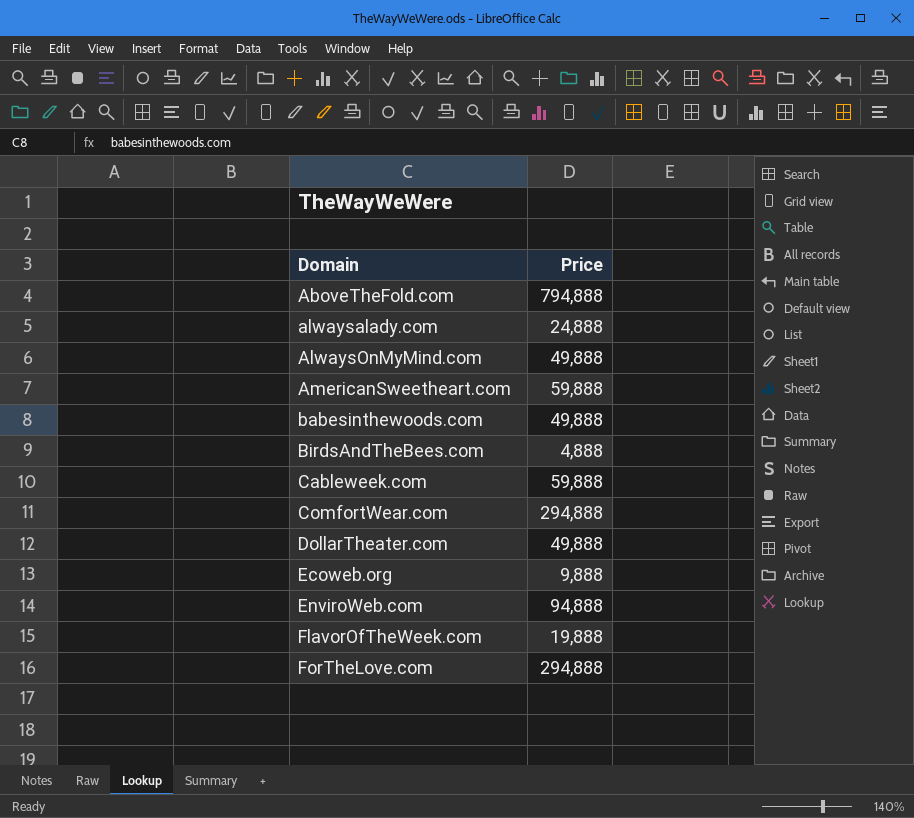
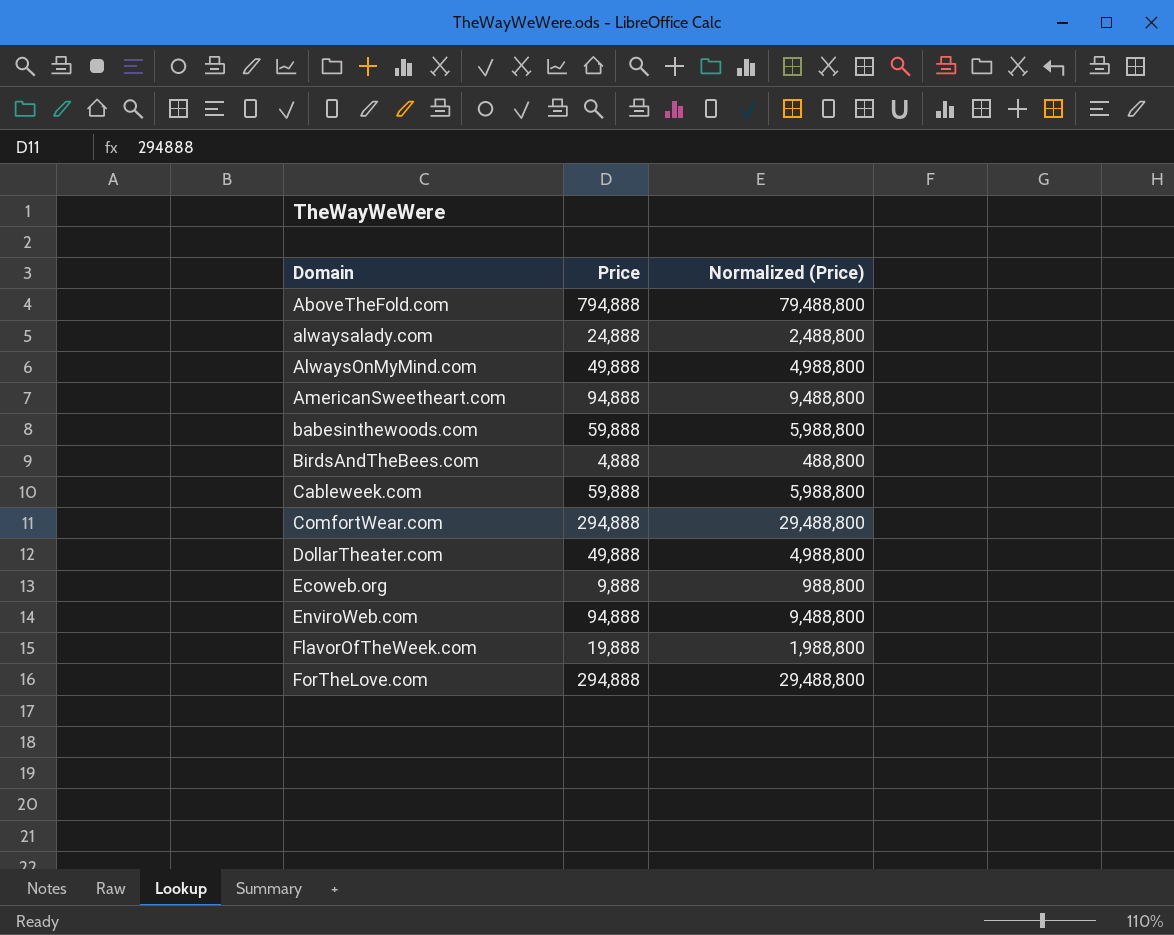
column Normalized (Price) | formula: none -> [Price] * 100
AmericanSweetheart.com | Price: 59,888 -> 94,888
babesinthewoods.com | Price: 49,888 -> 59,888

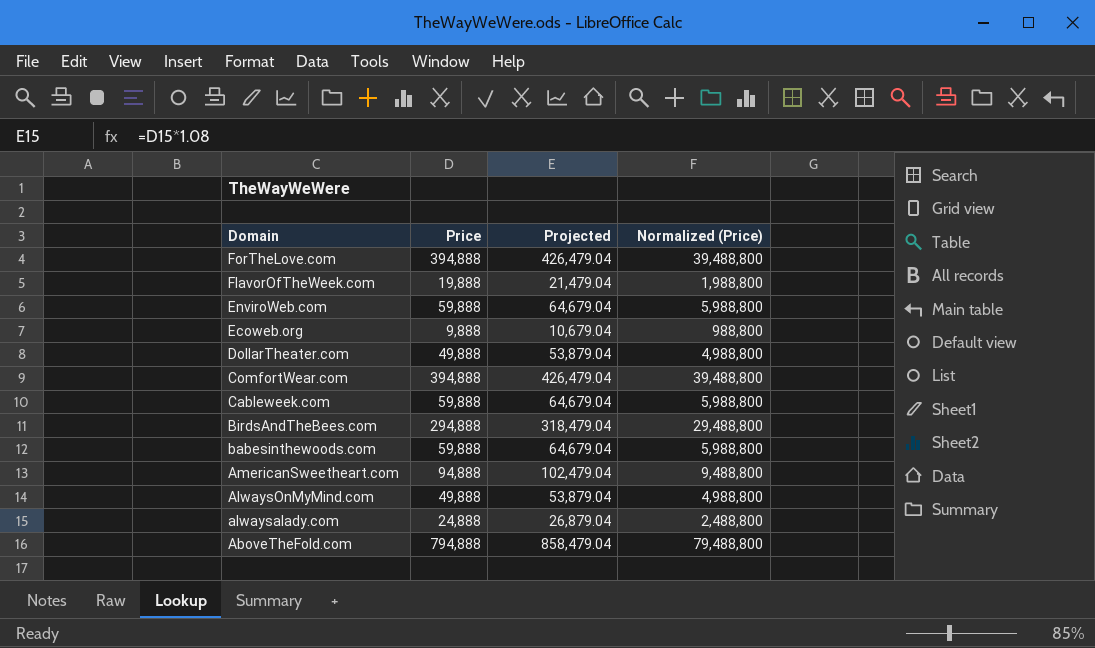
row order: Domain ascending -> Domain descending
column Projected | formula: none -> [Price] * 1.08
ForTheLove.com | Price: 294,888 -> 394,888
ForTheLove.com | Normalized (Price): 29,488,800 -> 39,488,800
EnviroWeb.com | Price: 94,888 -> 59,888
EnviroWeb.com | Normalized (Price): 9,488,800 -> 5,988,800
ComfortWear.com | Price: 294,888 -> 394,888
ComfortWear.com | Normalized (Price): 29,488,800 -> 39,488,800
BirdsAndTheBees.com | Price: 4,888 -> 294,888
BirdsAndTheBees.com | Normalized (Price): 488,800 -> 29,488,800

